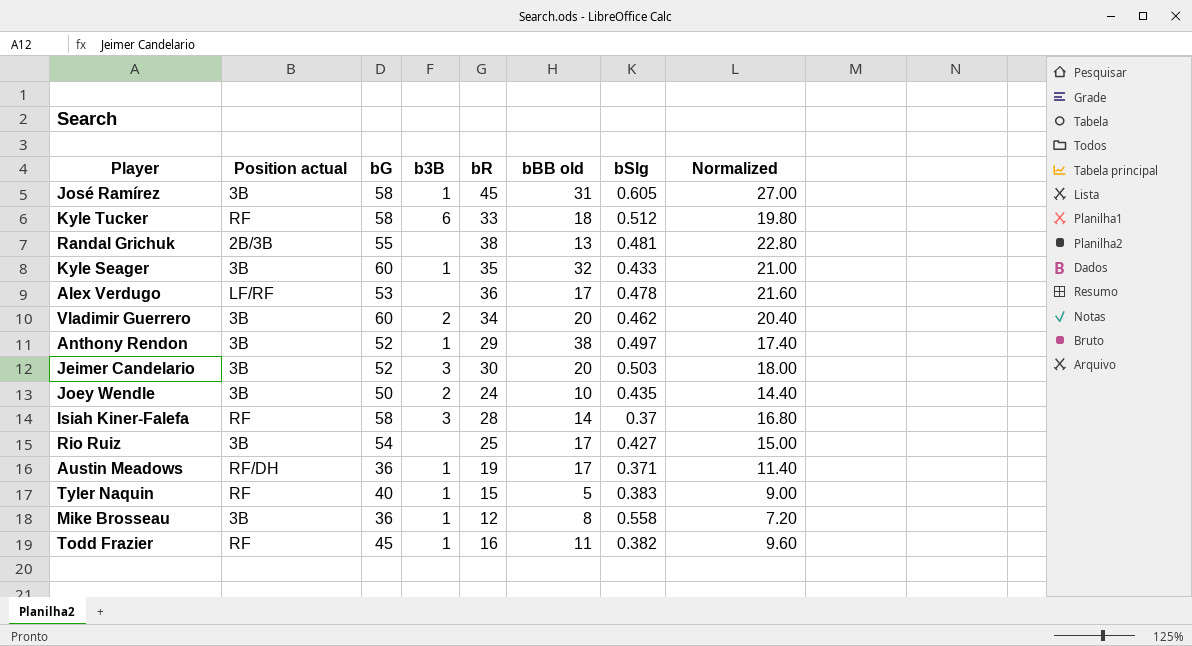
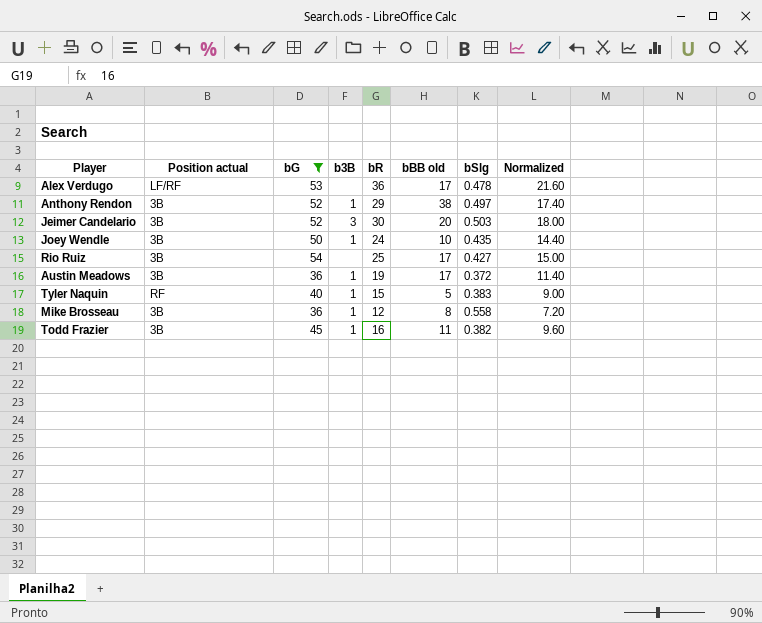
filter: none -> bG <= 54
Joey Wendle | b3B: 2 -> 1
Austin Meadows | Position actual: RF/DH -> 3B
Austin Meadows | bSlg: 0.371 -> 0.372
Todd Frazier | Position actual: RF -> 3B

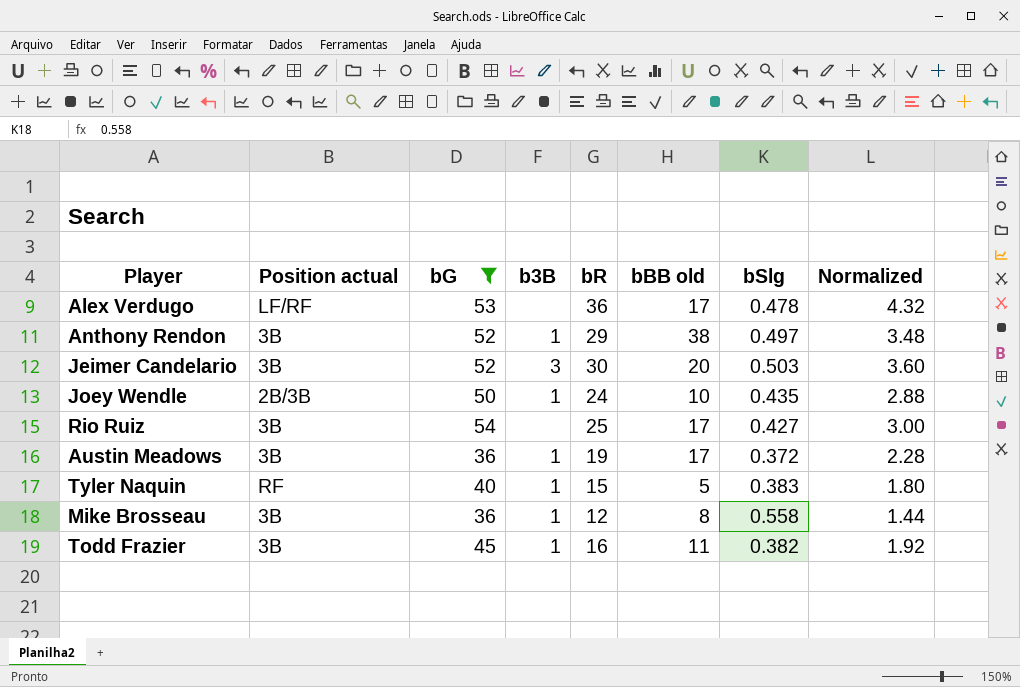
column Normalized | formula: [bR] * 0.6 -> [bR] * 0.12
Joey Wendle | Position actual: 3B -> 2B/3B

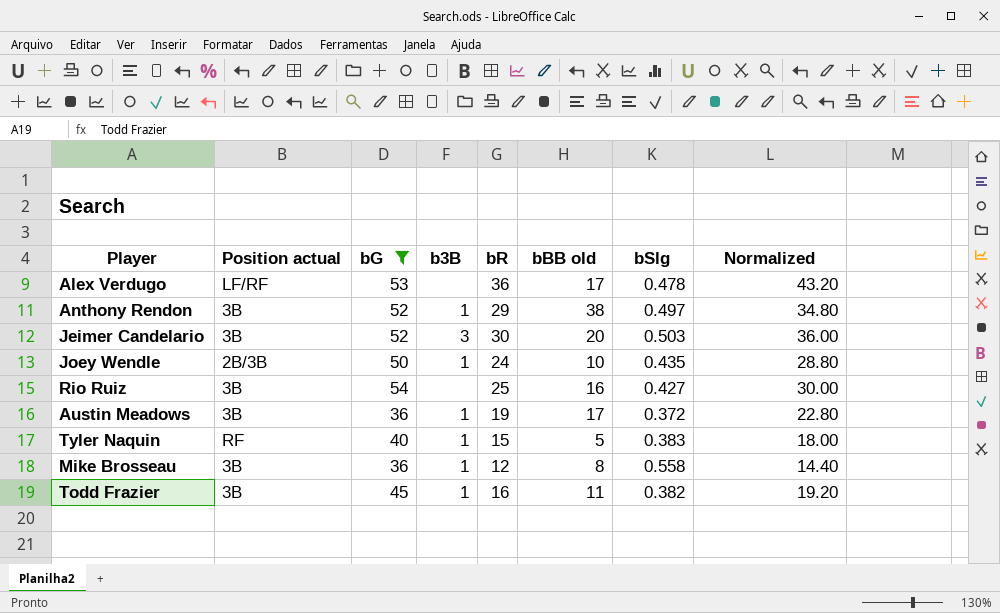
column Normalized | formula: [bR] * 0.12 -> [bR] * 1.2
Rio Ruiz | bBB old: 17 -> 16

